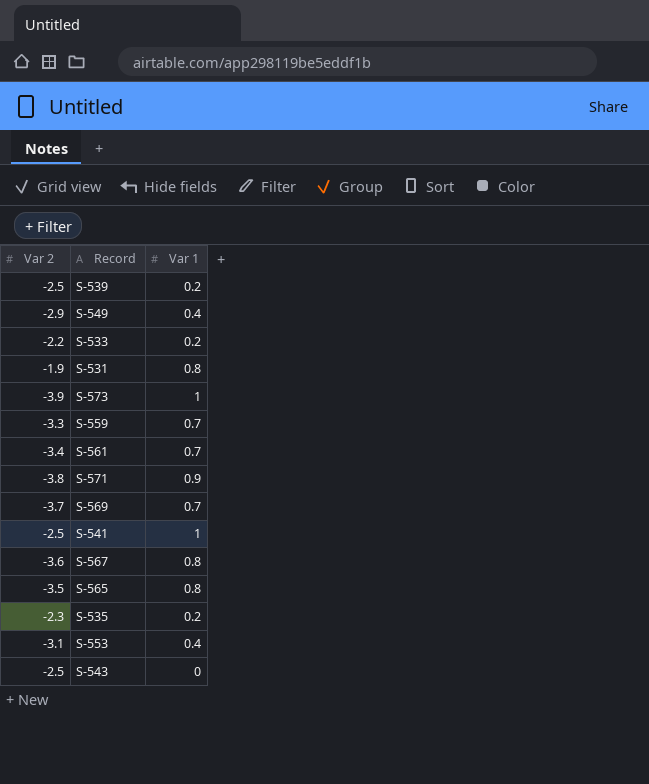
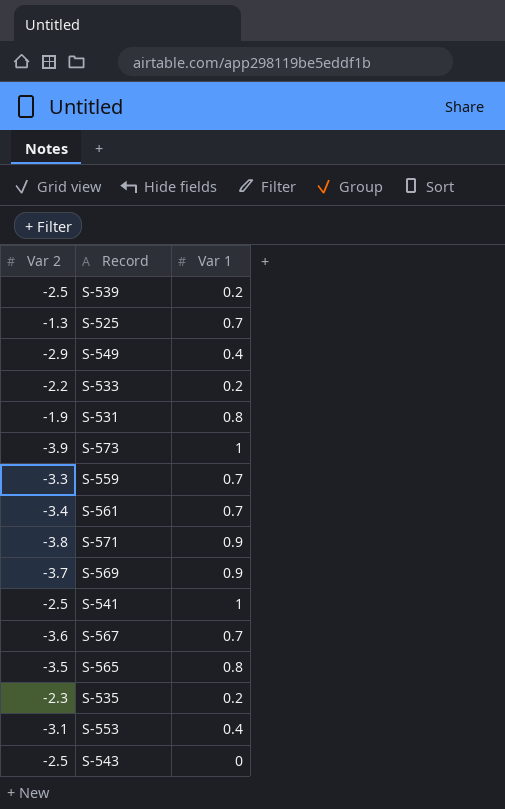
row S-525: none -> -1.3 | 0.7
S-569 | Var 1: 0.7 -> 0.9
S-567 | Var 1: 0.8 -> 0.7

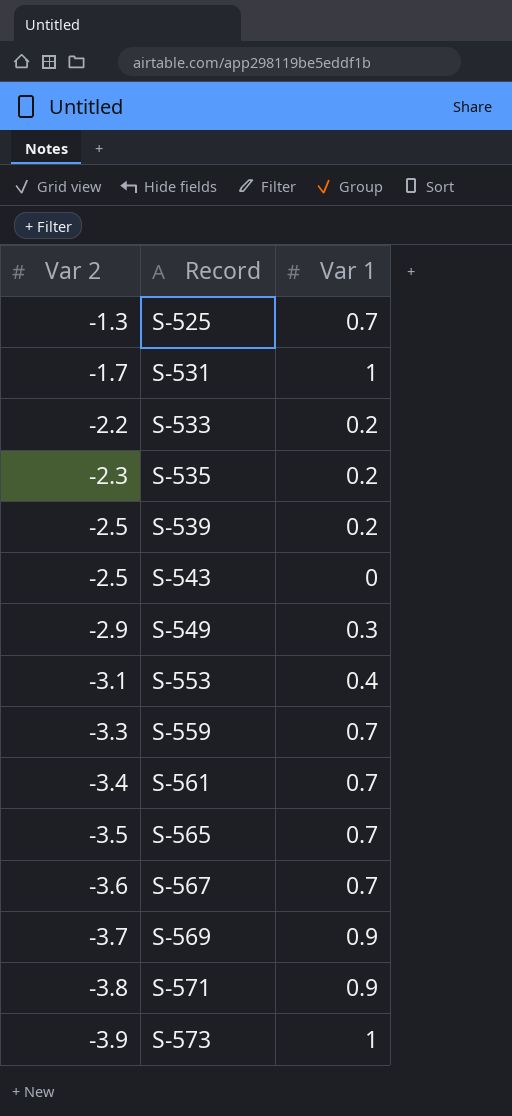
row order: none -> Var 2 descending
row S-541: -2.5 | 1 -> none
S-531 | Var 2: -1.9 -> -1.7
S-531 | Var 1: 0.8 -> 1
S-549 | Var 1: 0.4 -> 0.3
S-565 | Var 1: 0.8 -> 0.7

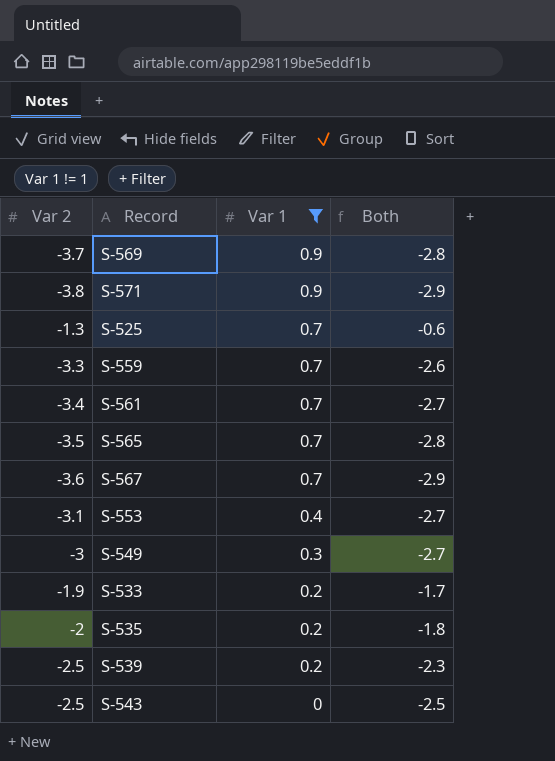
filter: none -> Var 1 != 1
row order: Var 2 descending -> Var 1 descending
column Both | formula: none -> [Var 2] + [Var 1]
S-549 | Var 2: -2.9 -> -3
S-533 | Var 2: -2.2 -> -1.9
S-535 | Var 2: -2.3 -> -2

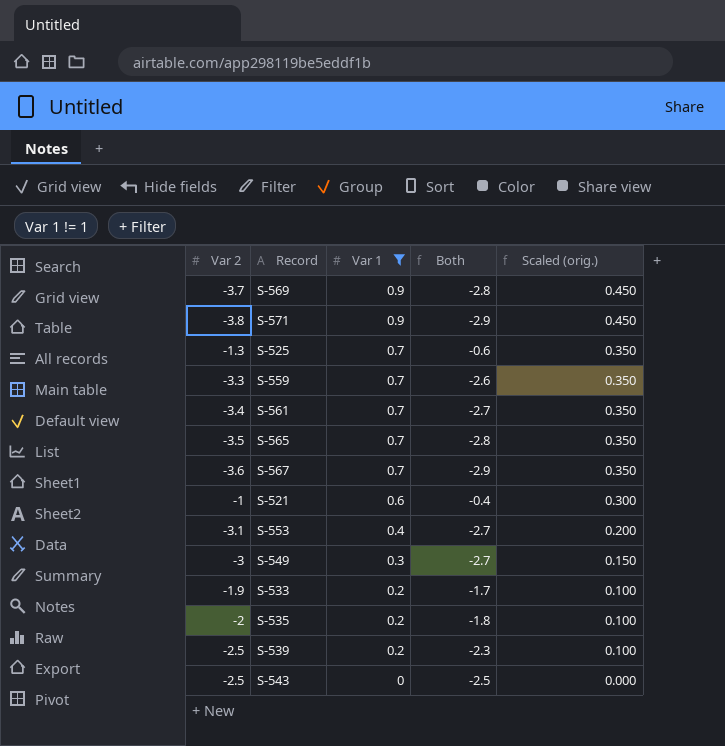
column Scaled (orig.) | formula: none -> [Var 1] * 0.5
row S-521: none -> -1 | 0.6 | -0.4 | 0.300

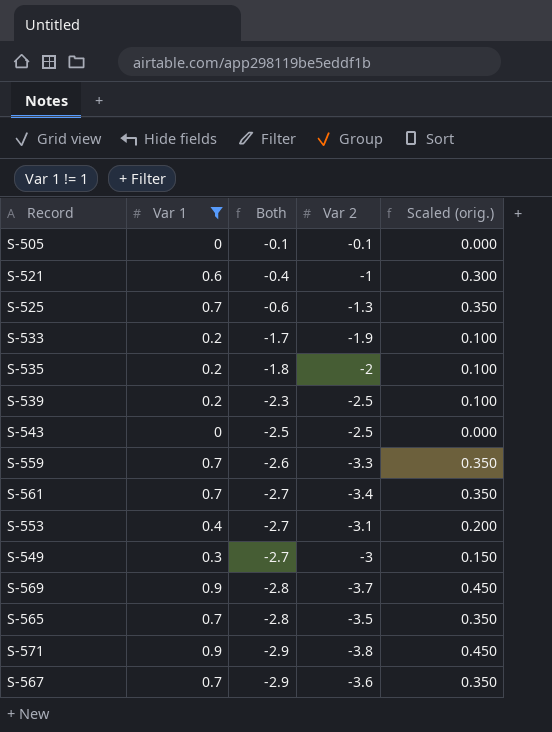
row order: Var 1 descending -> Both descending
column Var 2 | position: 1 -> 4
row S-505: none -> 0 | -0.1 | -0.1 | 0.000

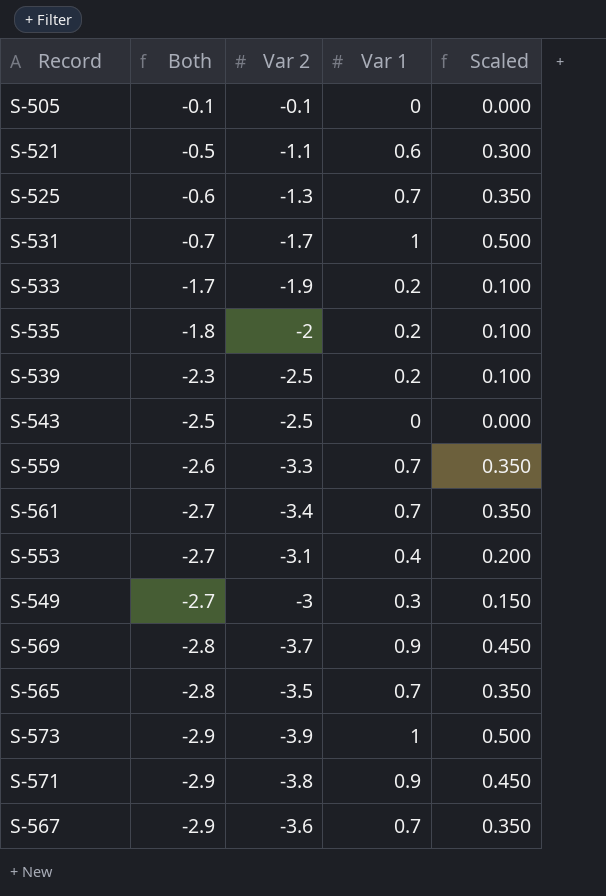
filter: Var 1 != 1 -> none
column Var 1 | position: 2 -> 4
column name: Scaled (orig.) -> Scaled
S-521 | Both: -0.4 -> -0.5
S-521 | Var 2: -1 -> -1.1

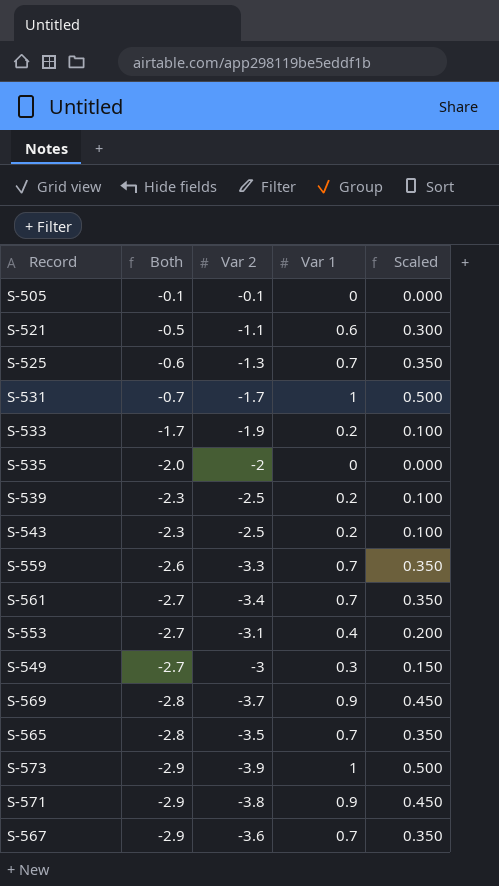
S-535 | Both: -1.8 -> -2.0
S-535 | Var 1: 0.2 -> 0
S-535 | Scaled: 0.100 -> 0.000
S-543 | Both: -2.5 -> -2.3
S-543 | Var 1: 0 -> 0.2
S-543 | Scaled: 0.000 -> 0.100

